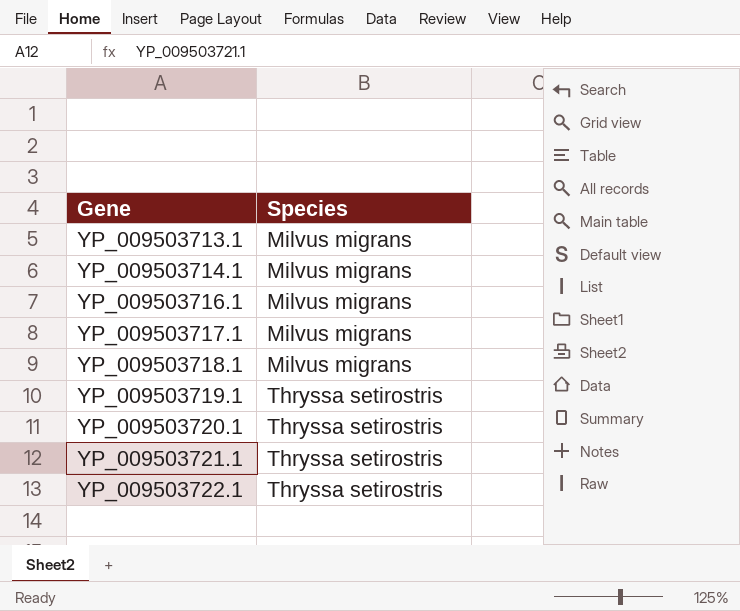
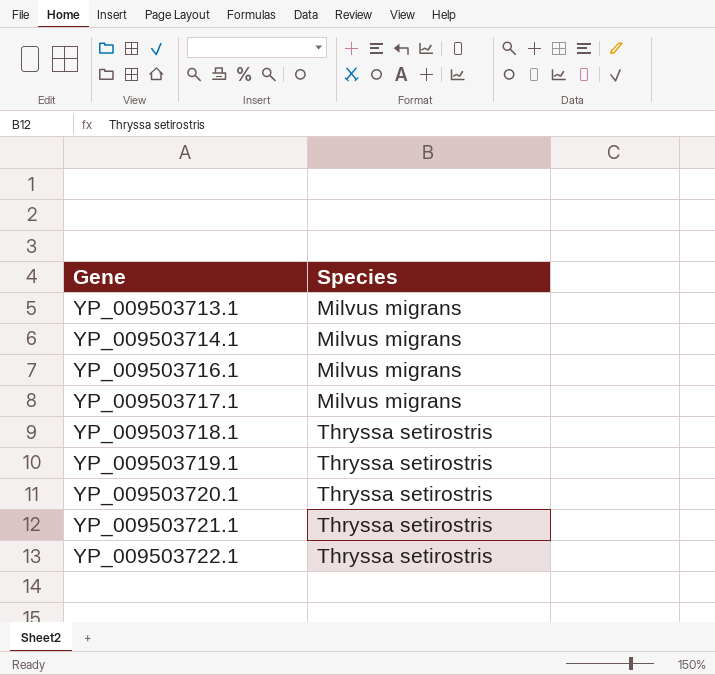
YP_009503718.1 | Species: Milvus migrans -> Thryssa setirostris

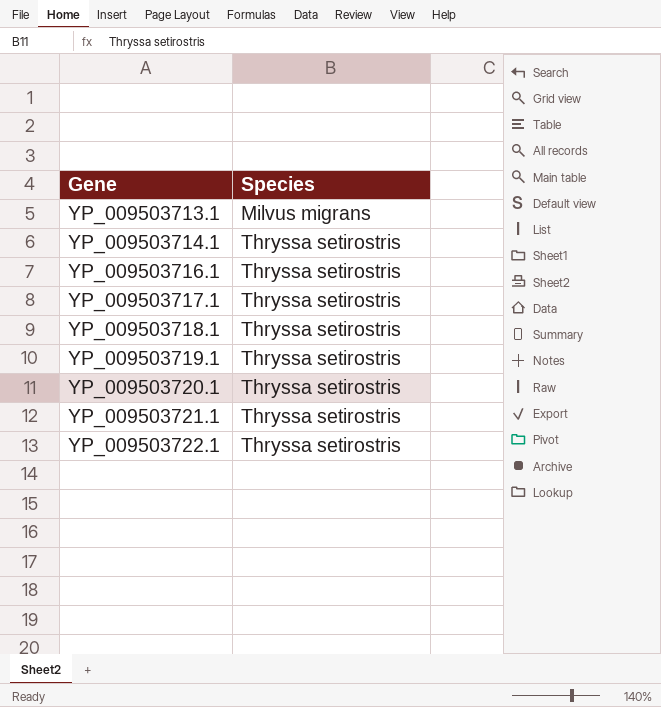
YP_009503714.1 | Species: Milvus migrans -> Thryssa setirostris
YP_009503716.1 | Species: Milvus migrans -> Thryssa setirostris
YP_009503717.1 | Species: Milvus migrans -> Thryssa setirostris

